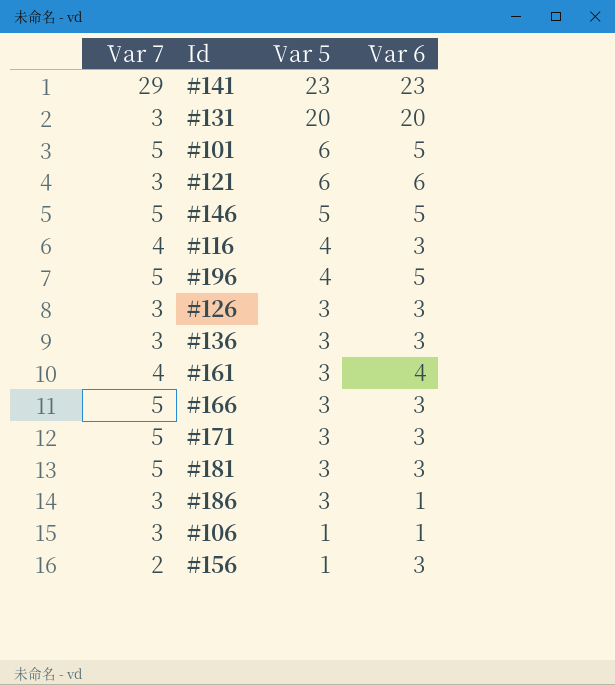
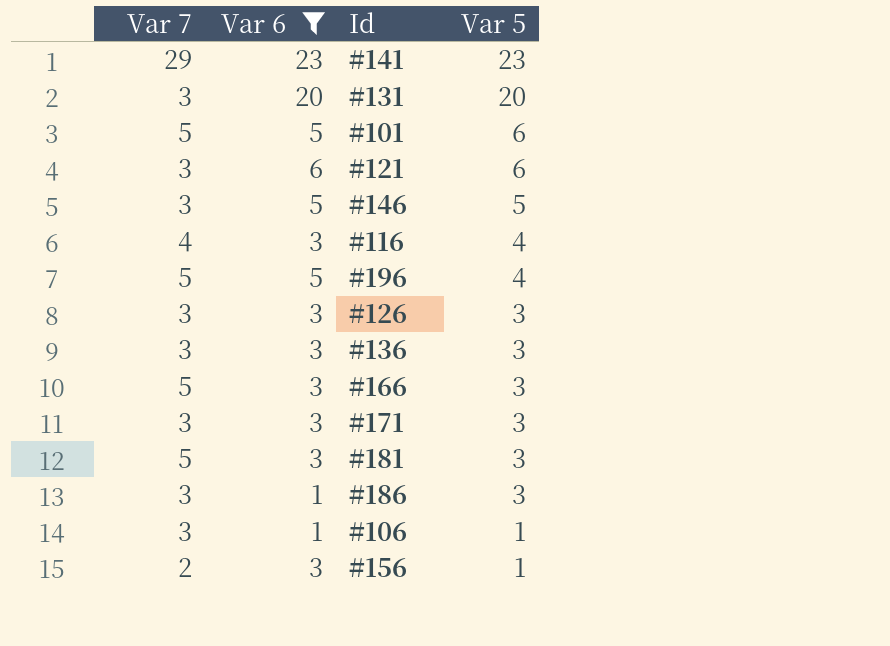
filter: none -> Var 6 != 4
column Var 6 | position: 4 -> 2
#146 | Var 7: 5 -> 3
#171 | Var 7: 5 -> 3

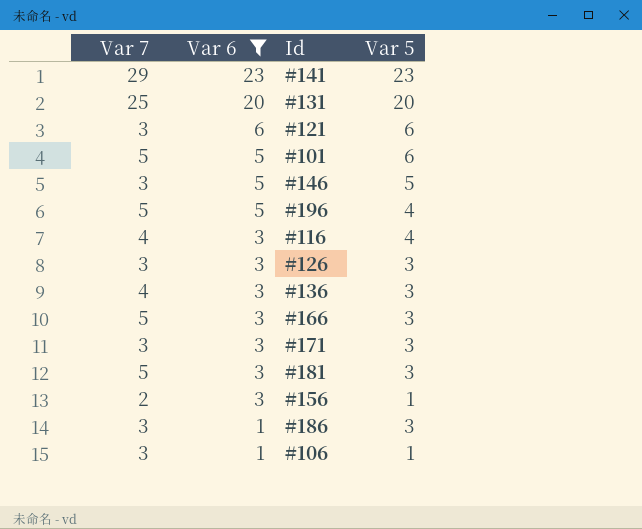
row order: Var 5 descending -> Var 6 descending
#131 | Var 7: 3 -> 25
#136 | Var 7: 3 -> 4

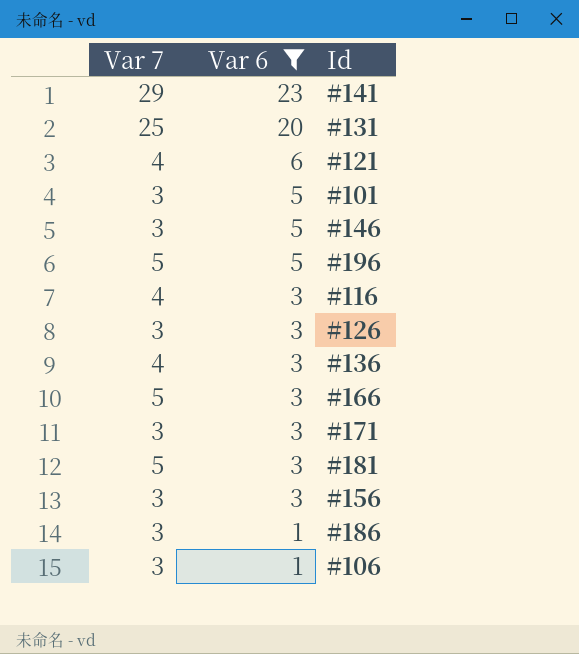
column Var 5 | position: 4 -> none
#121 | Var 7: 3 -> 4
#101 | Var 7: 5 -> 3
#156 | Var 7: 2 -> 3

